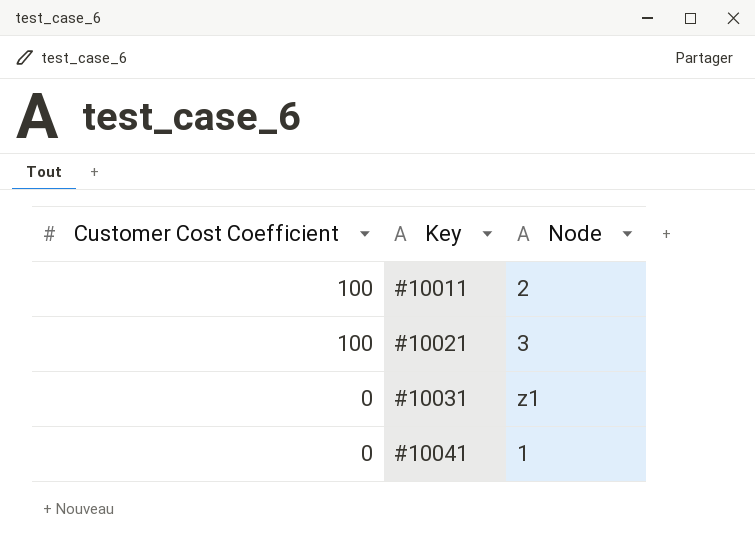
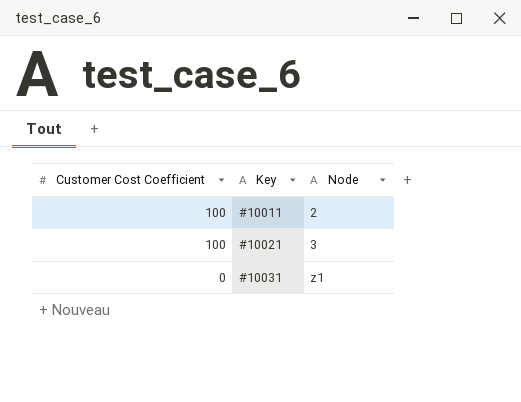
row #10041: 0 | 1 -> none

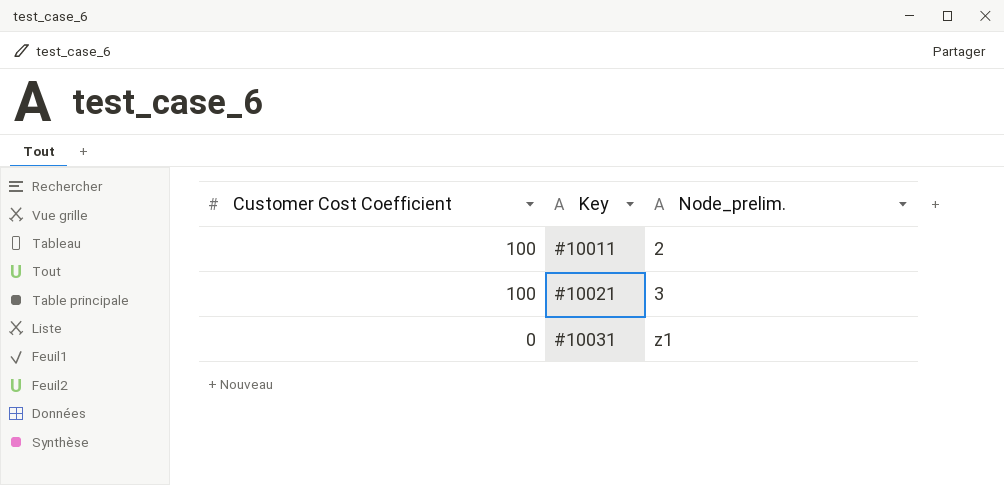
column name: Node -> Node_prelim.

